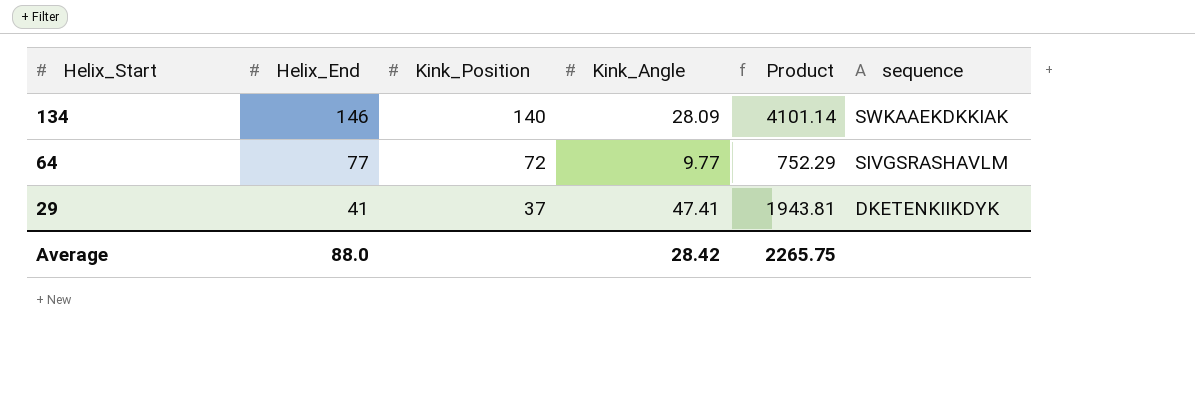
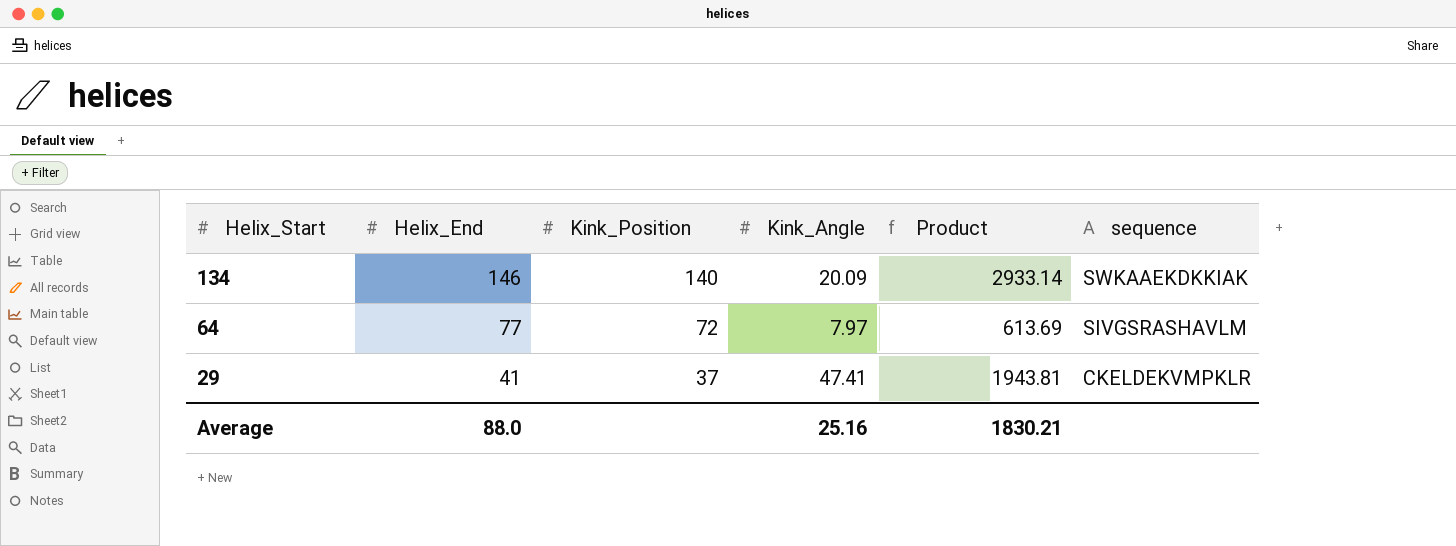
134 | Kink_Angle: 28.09 -> 20.09
134 | Product: 4101.14 -> 2933.14
64 | Kink_Angle: 9.77 -> 7.97
64 | Product: 752.29 -> 613.69
29 | sequence: DKETENKIIKDYK -> CKELDEKVMPKLR
Average | Kink_Angle: 28.42 -> 25.16
Average | Product: 2265.75 -> 1830.21

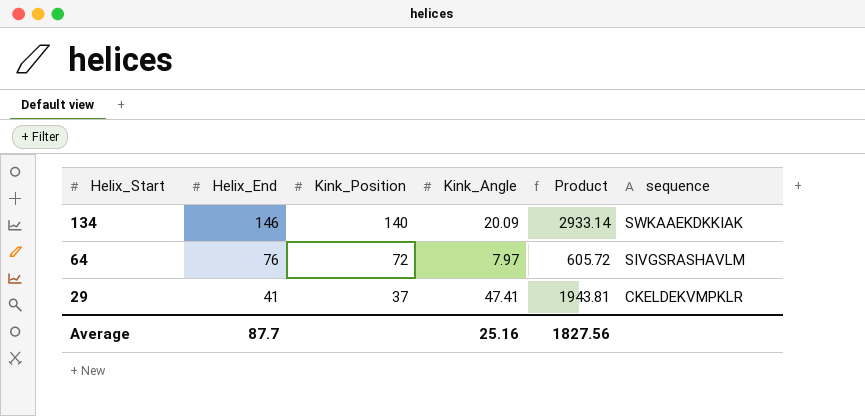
64 | Helix_End: 77 -> 76
64 | Product: 613.69 -> 605.72
Average | Helix_End: 88.0 -> 87.7
Average | Product: 1830.21 -> 1827.56

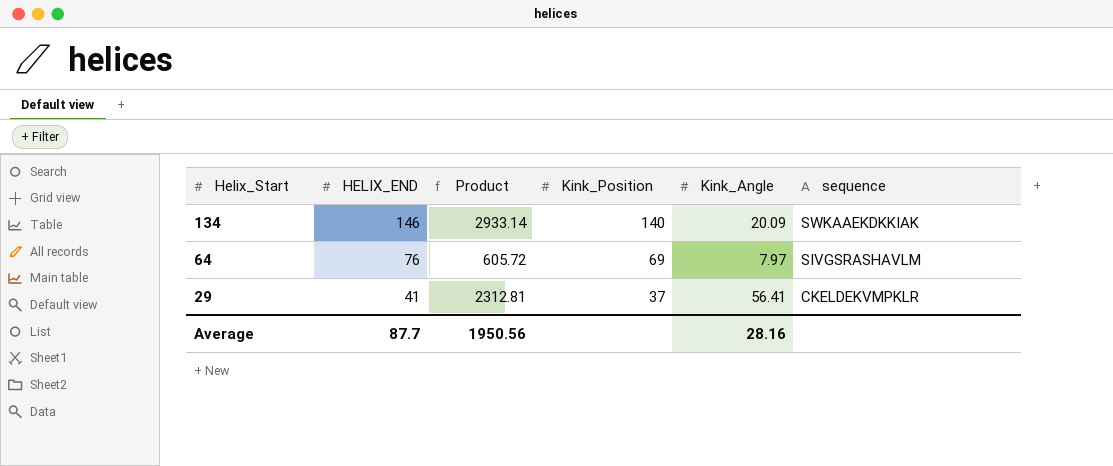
column name: Helix_End -> HELIX_END
column Product | position: 5 -> 3
64 | Kink_Position: 72 -> 69
29 | Product: 1943.81 -> 2312.81
29 | Kink_Angle: 47.41 -> 56.41
Average | Product: 1827.56 -> 1950.56
Average | Kink_Angle: 25.16 -> 28.16

